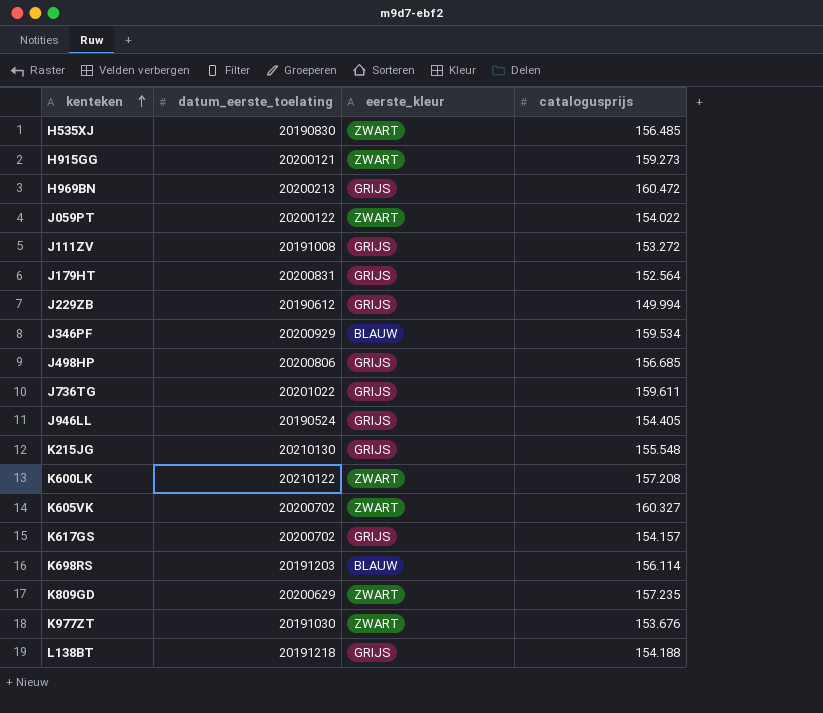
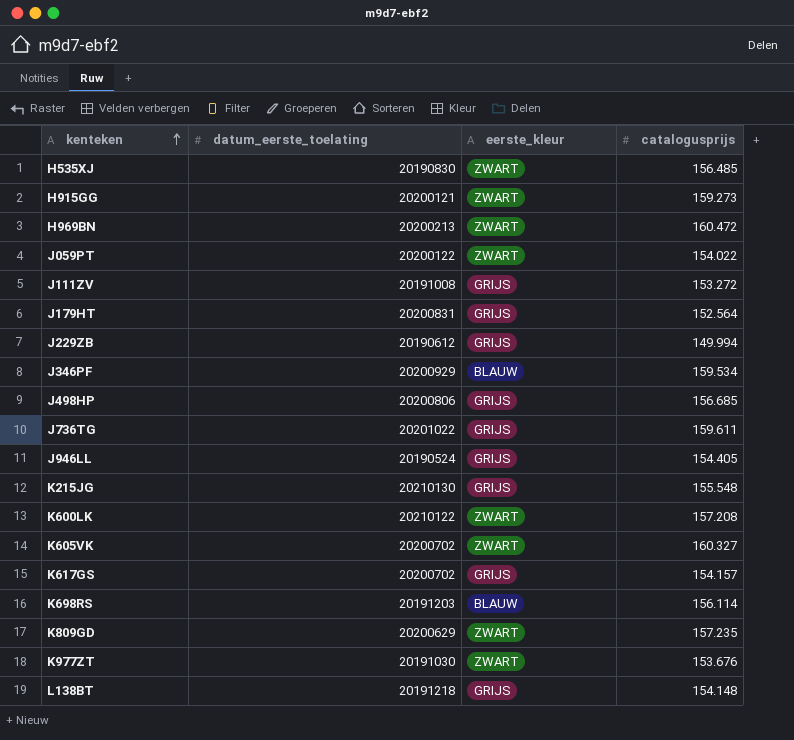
H969BN | eerste_kleur: GRIJS -> ZWART
L138BT | catalogusprijs: 154.188 -> 154.148

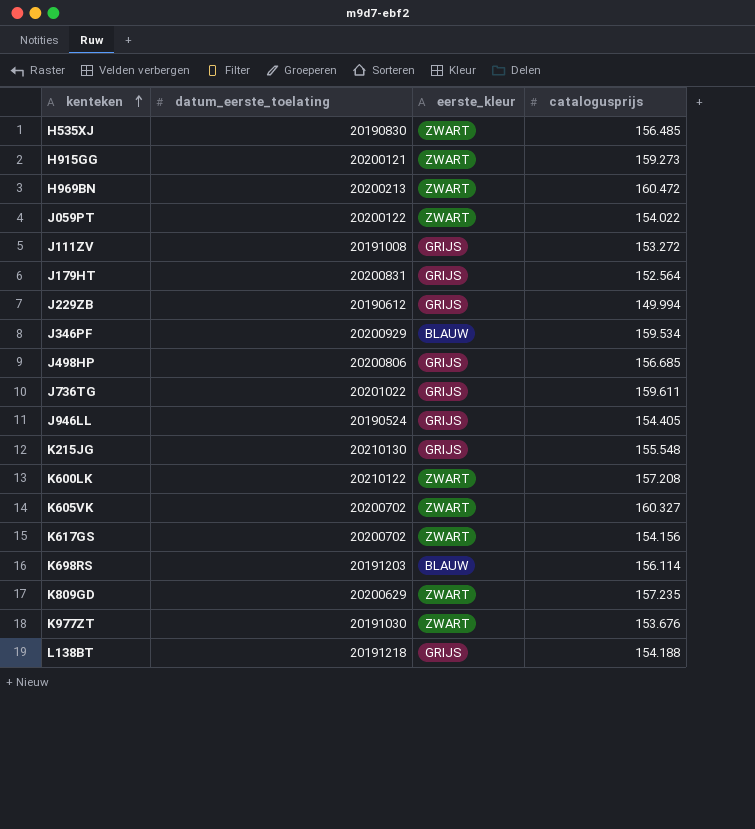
K617GS | eerste_kleur: GRIJS -> ZWART
K617GS | catalogusprijs: 154.157 -> 154.156
L138BT | catalogusprijs: 154.148 -> 154.188

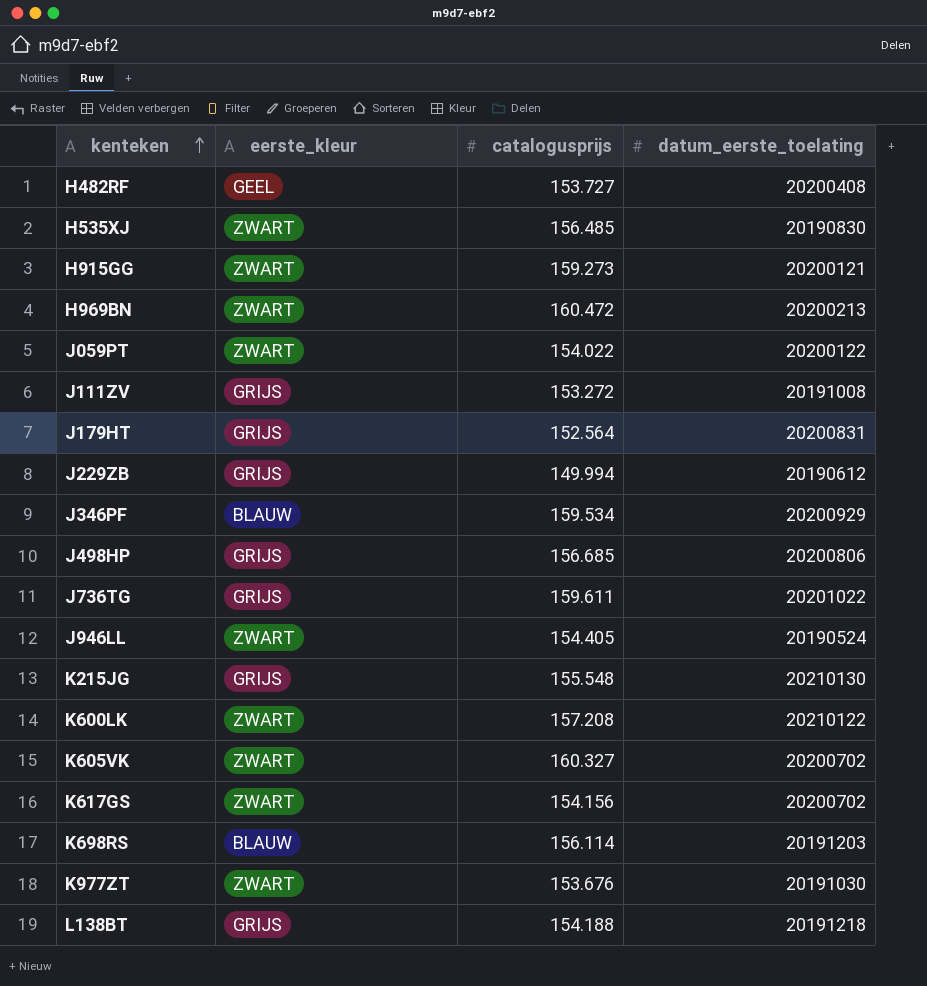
column datum_eerste_toelating | position: 2 -> 4
row K809GD: 20200629 | ZWART | 157.235 -> none
row H482RF: none -> GEEL | 153.727 | 20200408
J946LL | eerste_kleur: GRIJS -> ZWART

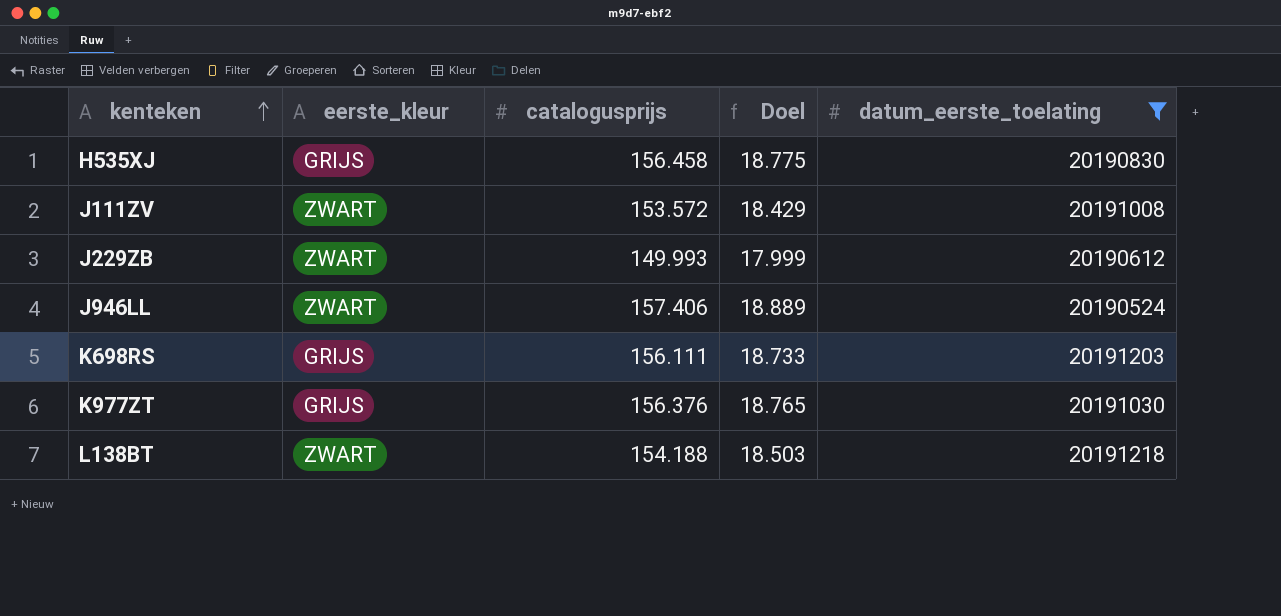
filter: none -> datum_eerste_toelating <= 20191218
column Doel | formula: none -> [catalogusprijs] * 0,12
H535XJ | eerste_kleur: ZWART -> GRIJS
H535XJ | catalogusprijs: 156.485 -> 156.458
J111ZV | eerste_kleur: GRIJS -> ZWART
J111ZV | catalogusprijs: 153.272 -> 153.572
J229ZB | eerste_kleur: GRIJS -> ZWART
J229ZB | catalogusprijs: 149.994 -> 149.993
J946LL | catalogusprijs: 154.405 -> 157.406
K698RS | eerste_kleur: BLAUW -> GRIJS
K698RS | catalogusprijs: 156.114 -> 156.111
K977ZT | eerste_kleur: ZWART -> GRIJS
K977ZT | catalogusprijs: 153.676 -> 156.376
L138BT | eerste_kleur: GRIJS -> ZWART

